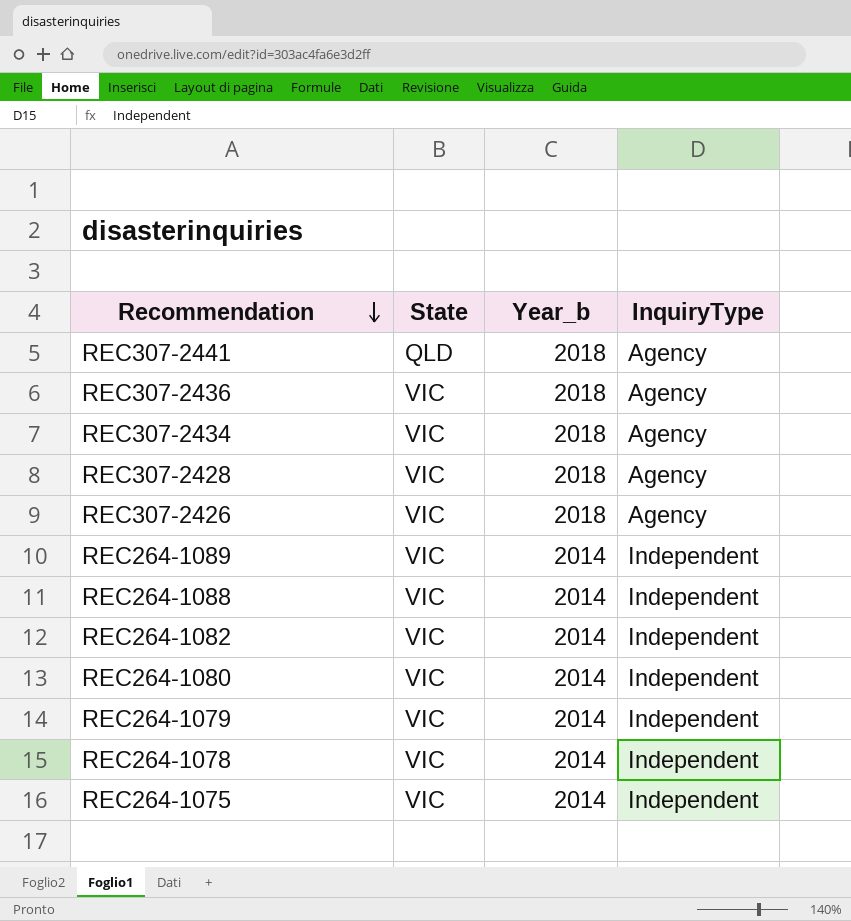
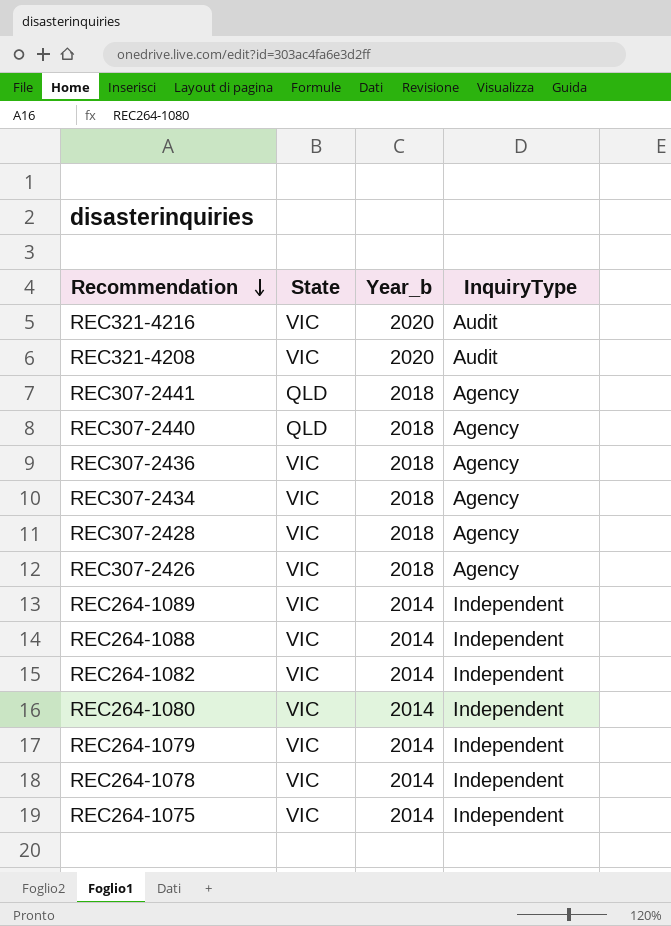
row REC321-4216: none -> VIC | 2020 | Audit
row REC321-4208: none -> VIC | 2020 | Audit
row REC307-2440: none -> QLD | 2018 | Agency

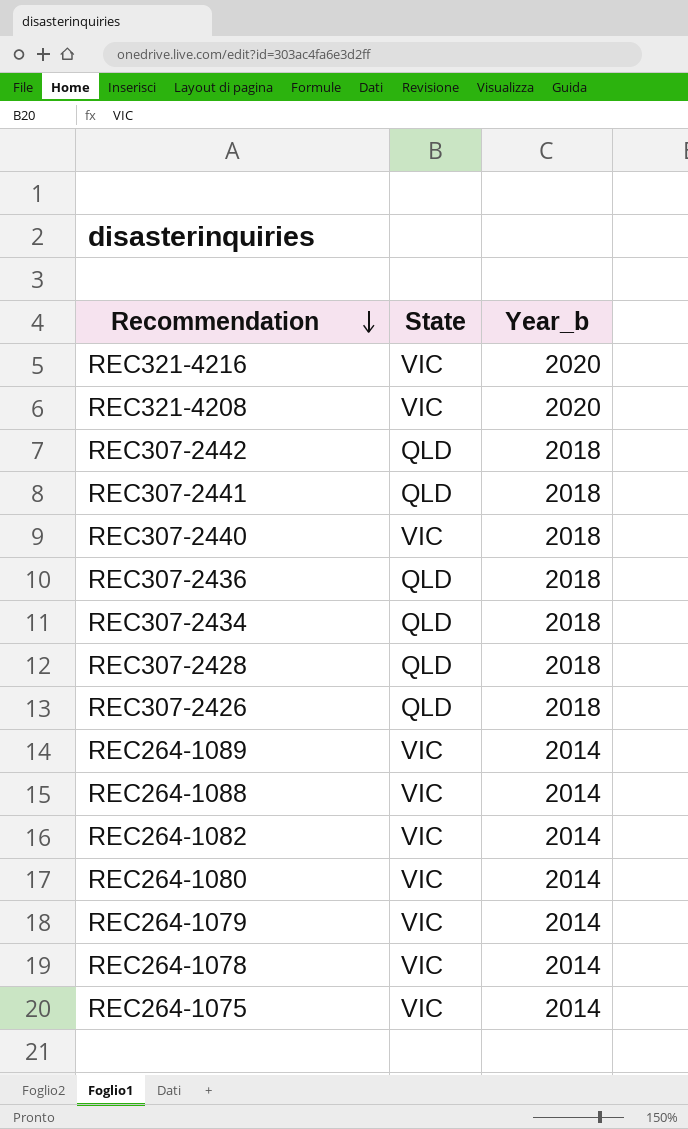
column InquiryType | position: 4 -> none
row REC307-2442: none -> QLD | 2018
REC307-2440 | State: QLD -> VIC
REC307-2436 | State: VIC -> QLD
REC307-2434 | State: VIC -> QLD
REC307-2428 | State: VIC -> QLD
REC307-2426 | State: VIC -> QLD

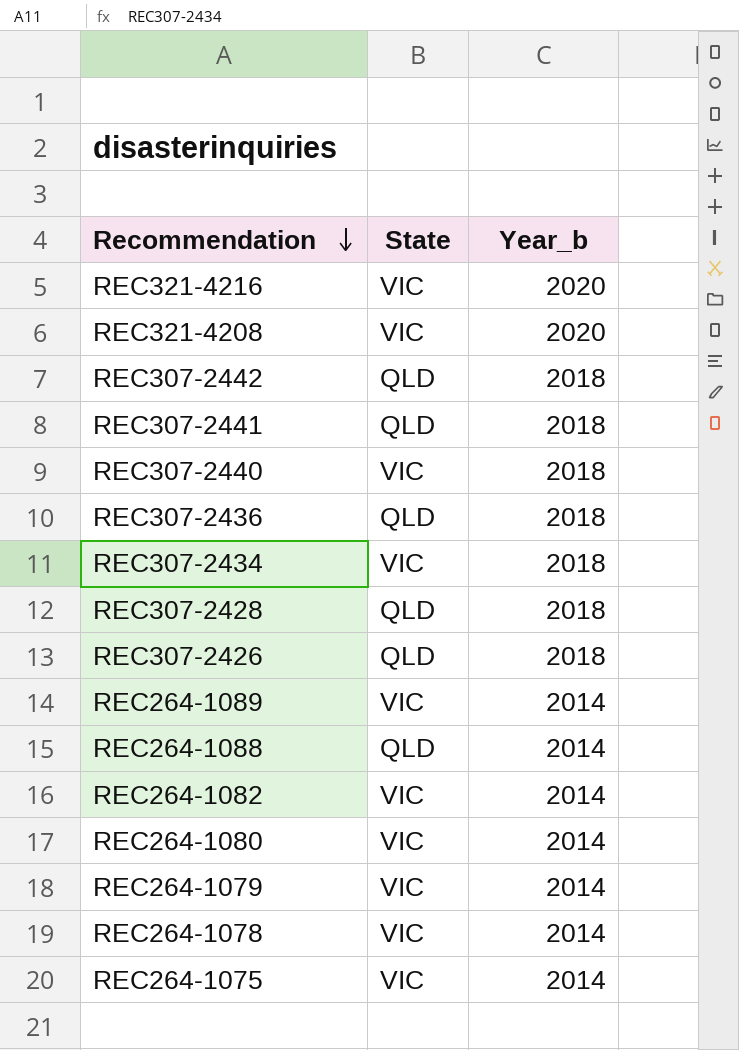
REC307-2434 | State: QLD -> VIC
REC264-1088 | State: VIC -> QLD

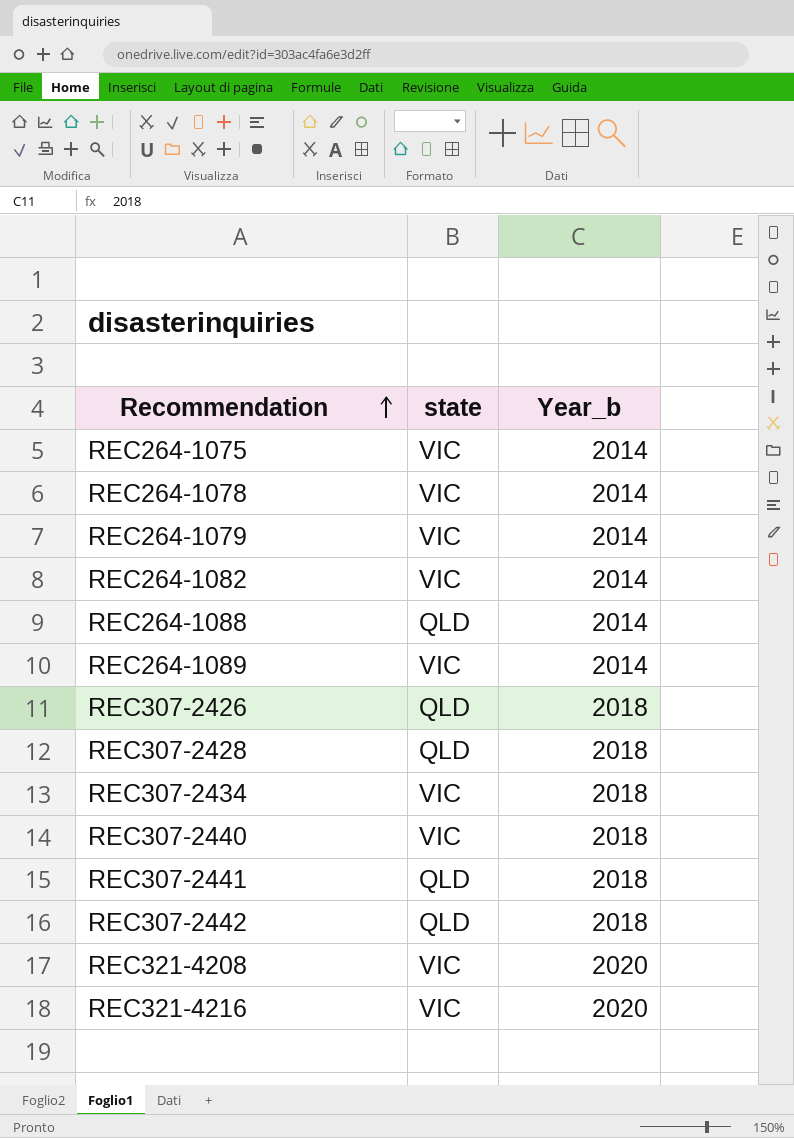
row order: Recommendation descending -> Recommendation ascending
column name: State -> state
row REC307-2436: QLD | 2018 -> none
row REC264-1080: VIC | 2014 -> none

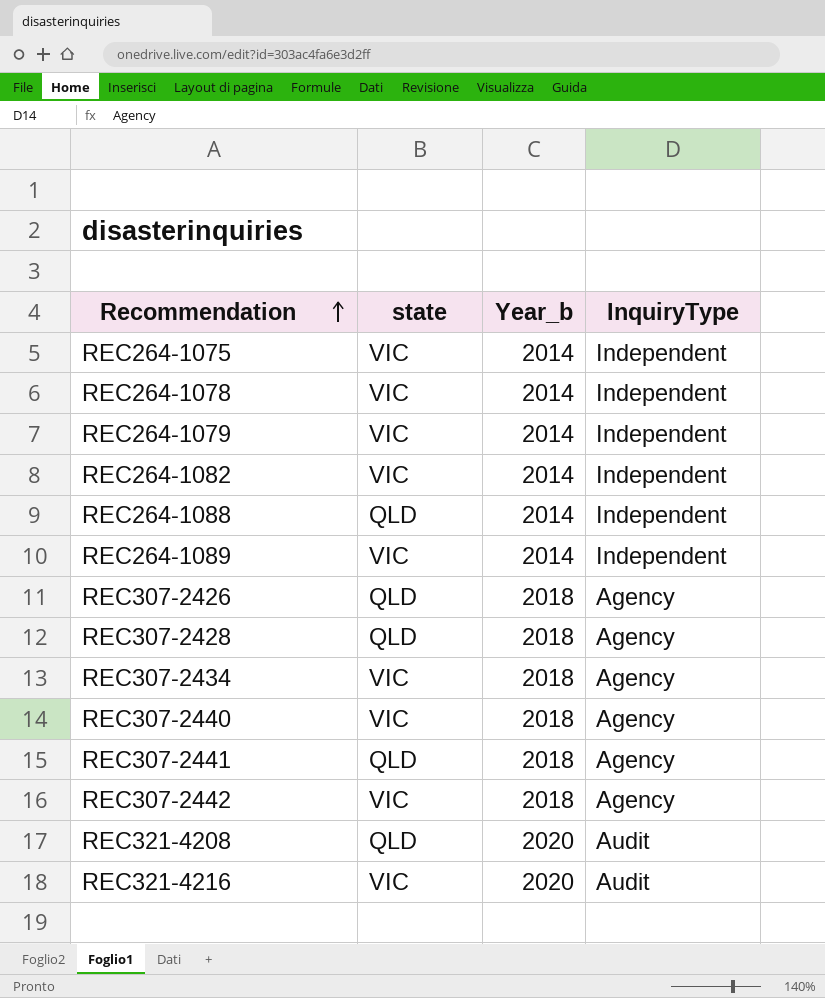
column InquiryType | position: none -> 4
REC307-2442 | state: QLD -> VIC
REC321-4208 | state: VIC -> QLD

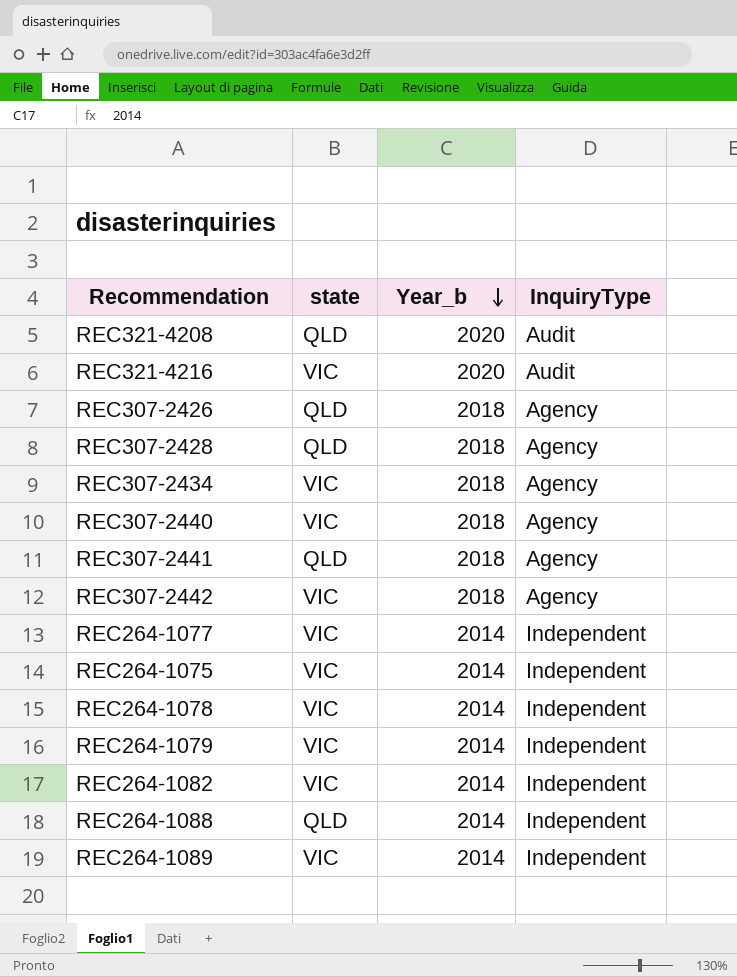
row order: Recommendation ascending -> Year_b descending
row REC264-1077: none -> VIC | 2014 | Independent

